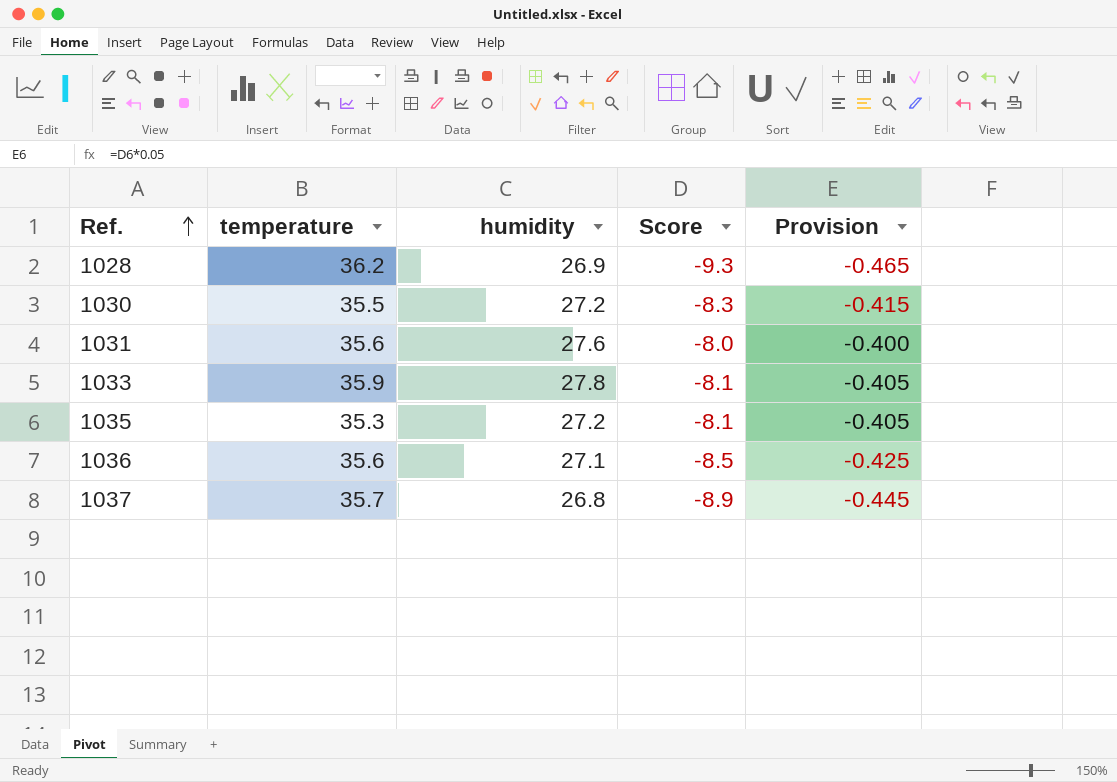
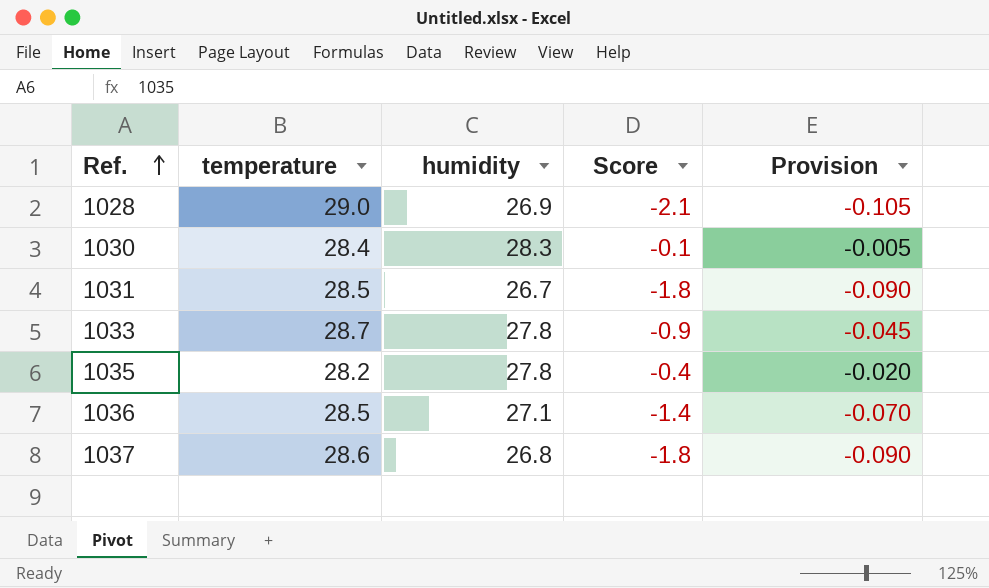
1028 | temperature: 36.2 -> 29.0
1028 | Score: -9.3 -> -2.1
1028 | Provision: -0.465 -> -0.105
1030 | temperature: 35.5 -> 28.4
1030 | humidity: 27.2 -> 28.3
1030 | Score: -8.3 -> -0.1
1030 | Provision: -0.415 -> -0.005
1031 | temperature: 35.6 -> 28.5
1031 | humidity: 27.6 -> 26.7
1031 | Score: -8.0 -> -1.8
1031 | Provision: -0.400 -> -0.090
1033 | temperature: 35.9 -> 28.7
1033 | Score: -8.1 -> -0.9
1033 | Provision: -0.405 -> -0.045
1035 | temperature: 35.3 -> 28.2
1035 | humidity: 27.2 -> 27.8
1035 | Score: -8.1 -> -0.4
1035 | Provision: -0.405 -> -0.020
1036 | temperature: 35.6 -> 28.5
1036 | Score: -8.5 -> -1.4
1036 | Provision: -0.425 -> -0.070
1037 | temperature: 35.7 -> 28.6
1037 | Score: -8.9 -> -1.8
1037 | Provision: -0.445 -> -0.090

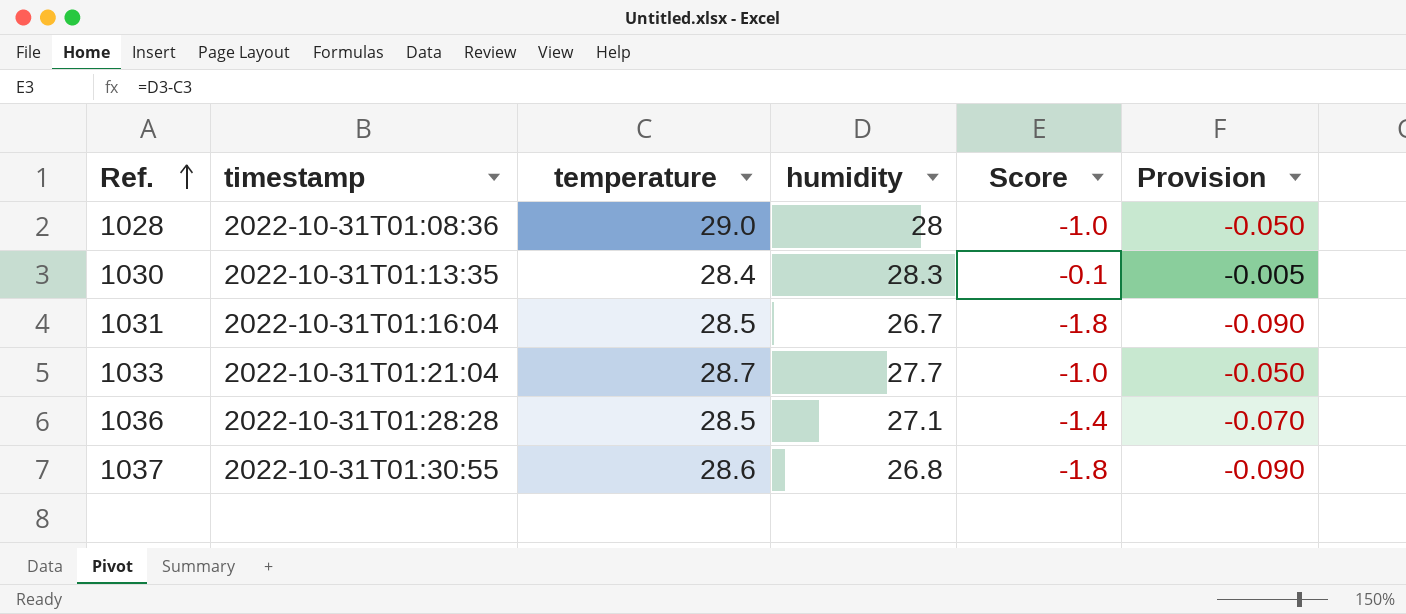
column timestamp | position: none -> 2
row 1035: 28.2 | 27.8 | -0.4 | -0.020 -> none
1028 | humidity: 26.9 -> 28
1028 | Score: -2.1 -> -1.0
1028 | Provision: -0.105 -> -0.050
1033 | humidity: 27.8 -> 27.7
1033 | Score: -0.9 -> -1.0
1033 | Provision: -0.045 -> -0.050

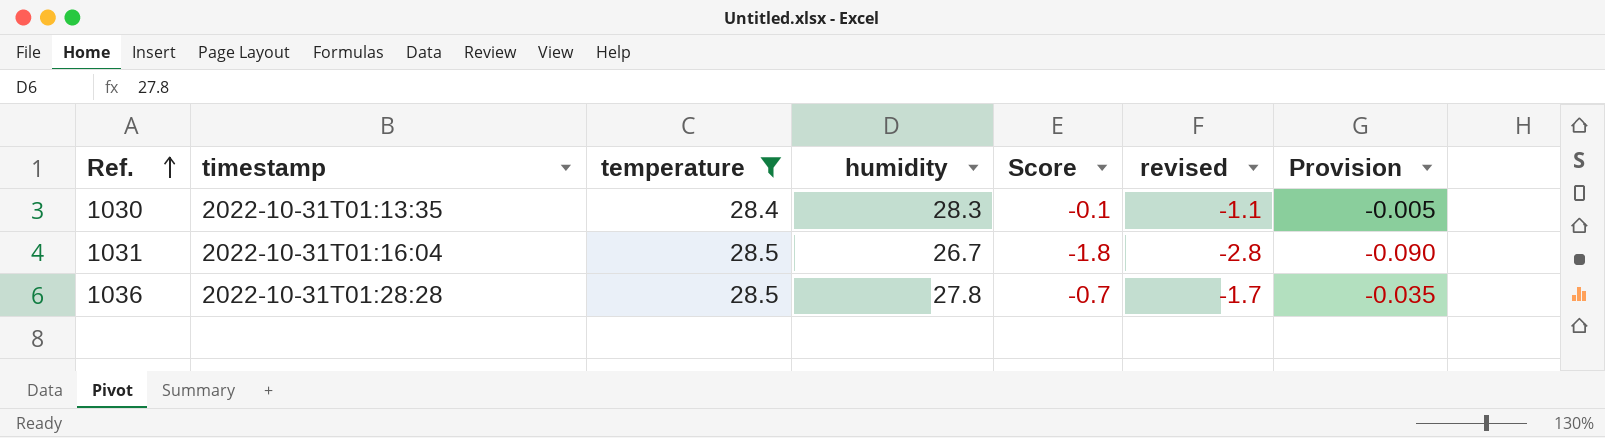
filter: none -> temperature <= 28.5
column revised | formula: none -> [Score] - 1
1036 | humidity: 27.1 -> 27.8
1036 | Score: -1.4 -> -0.7
1036 | Provision: -0.070 -> -0.035

